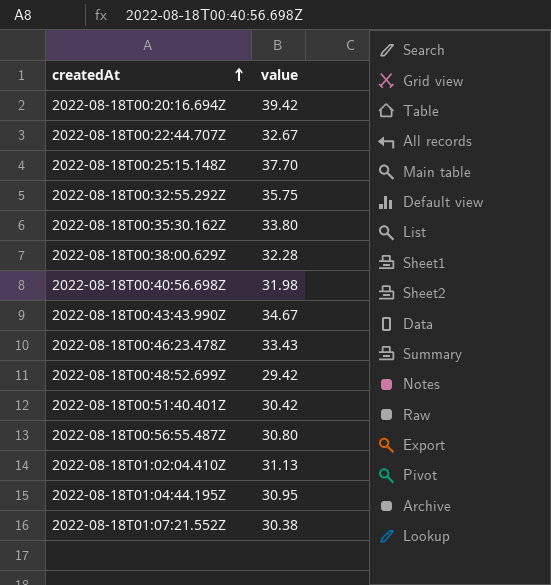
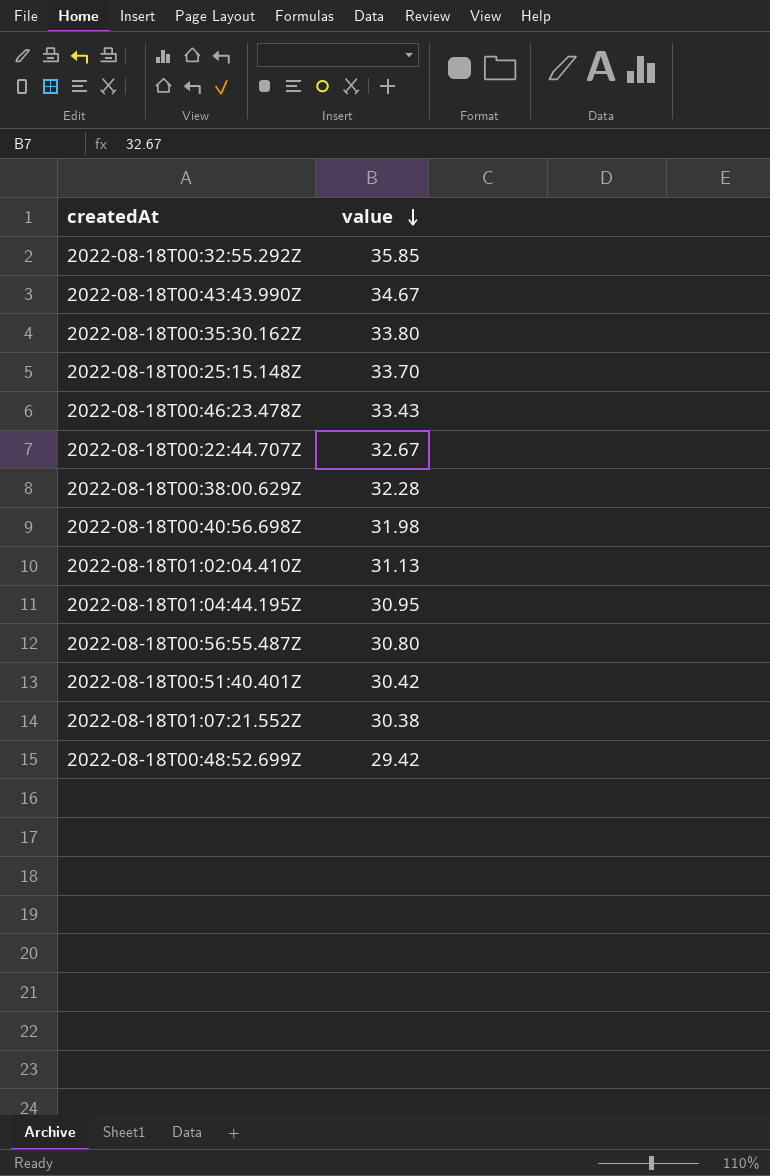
row order: createdAt ascending -> value descending
row 2022-08-18T00:20:16.694Z: 39.42 -> none
2022-08-18T00:32:55.292Z | value: 35.75 -> 35.85
2022-08-18T00:25:15.148Z | value: 37.70 -> 33.70

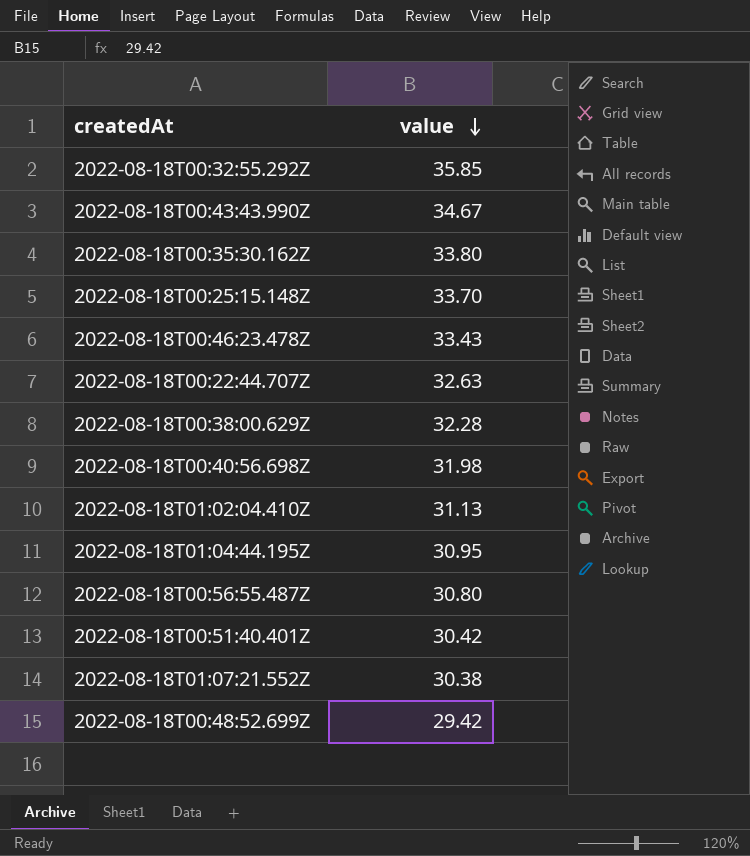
2022-08-18T00:22:44.707Z | value: 32.67 -> 32.63

